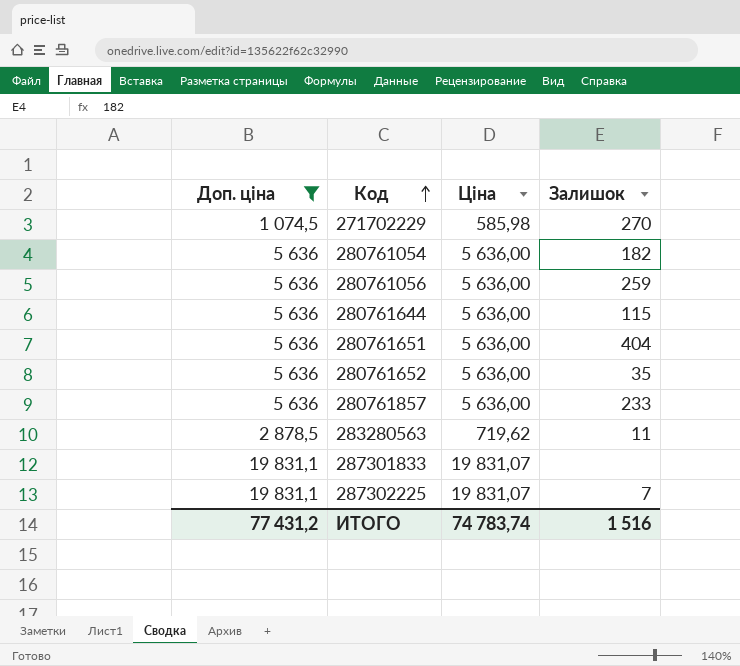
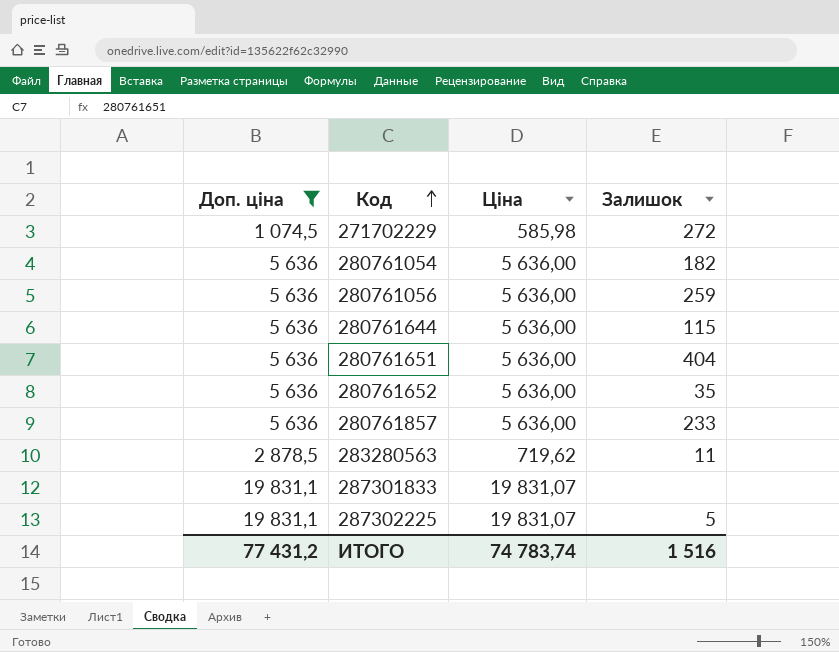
271702229 | Залишок: 270 -> 272
287302225 | Залишок: 7 -> 5

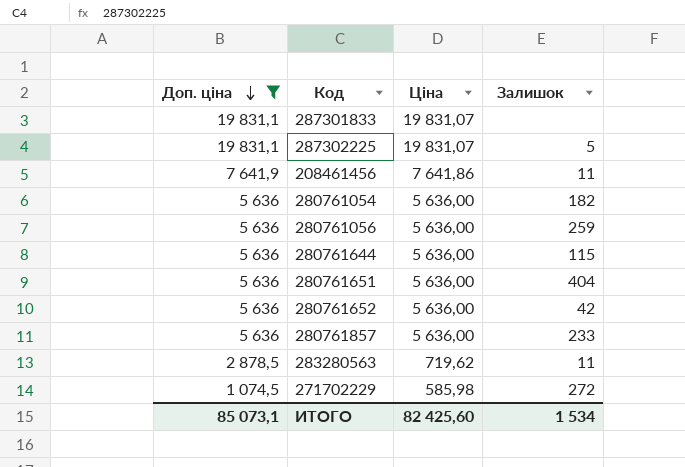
row order: Код ascending -> Доп. ціна descending
row 208461456: none -> 7 641,9 | 7 641,86 | 11
280761652 | Залишок: 35 -> 42
ИТОГО | Доп. ціна: 77 431,2 -> 85 073,1
ИТОГО | Ціна: 74 783,74 -> 82 425,60
ИТОГО | Залишок: 1 516 -> 1 534

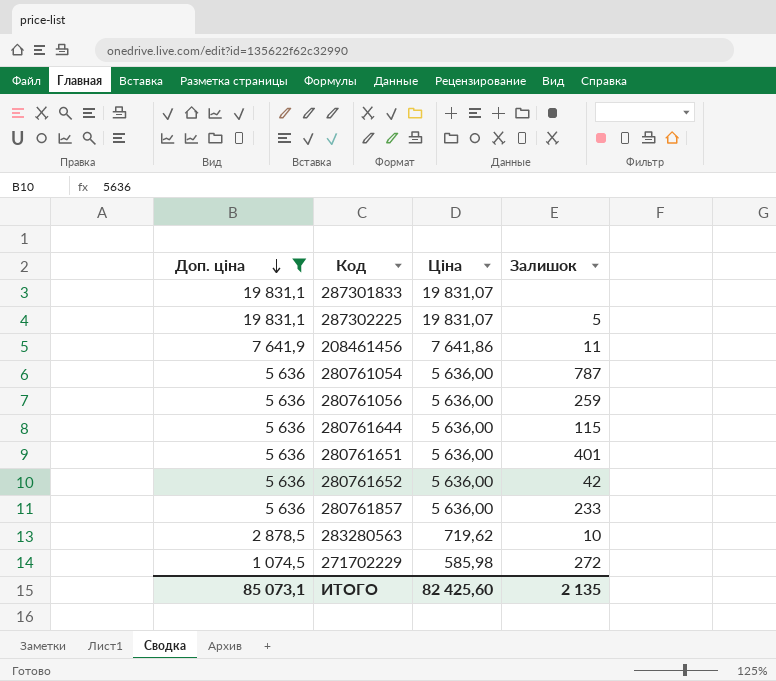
280761054 | Залишок: 182 -> 787
280761651 | Залишок: 404 -> 401
283280563 | Залишок: 11 -> 10
ИТОГО | Залишок: 1 534 -> 2 135

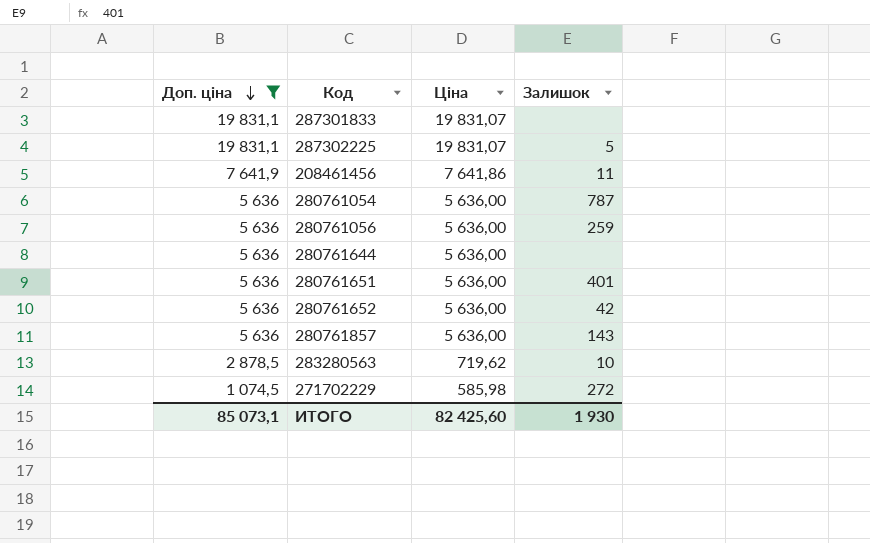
280761644 | Залишок: 115 -> none
280761857 | Залишок: 233 -> 143
ИТОГО | Залишок: 2 135 -> 1 930

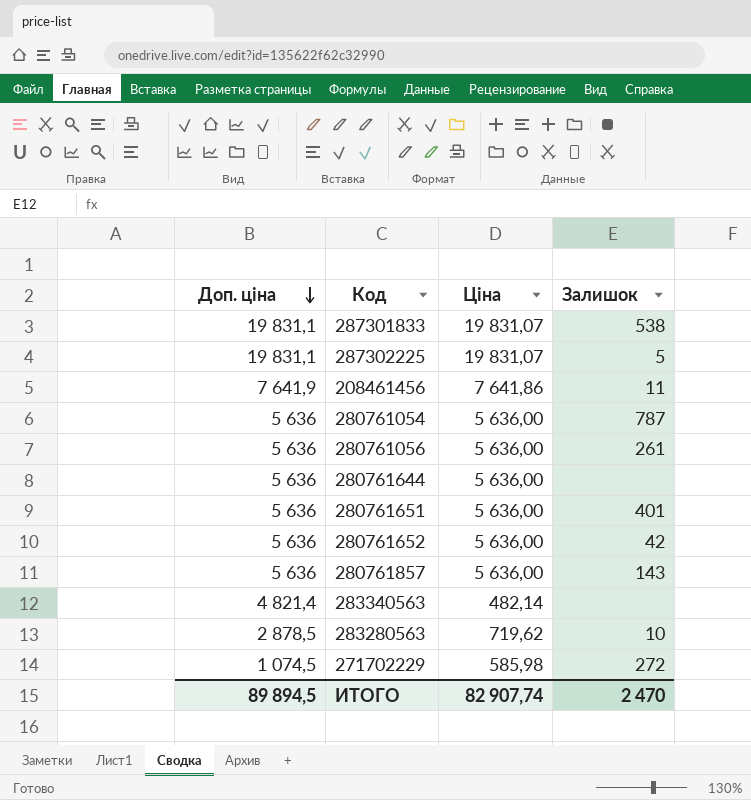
filter: Доп. ціна != 4 821,4 -> none
287301833 | Залишок: none -> 538
280761056 | Залишок: 259 -> 261
ИТОГО | Доп. ціна: 85 073,1 -> 89 894,5
ИТОГО | Ціна: 82 425,60 -> 82 907,74
ИТОГО | Залишок: 1 930 -> 2 470

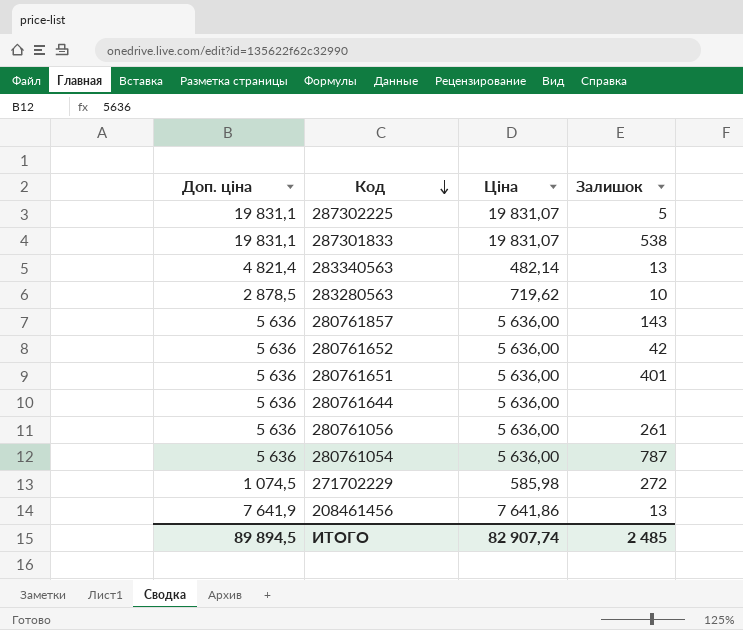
row order: Доп. ціна descending -> Код descending
283340563 | Залишок: none -> 13
208461456 | Залишок: 11 -> 13
ИТОГО | Залишок: 2 470 -> 2 485

